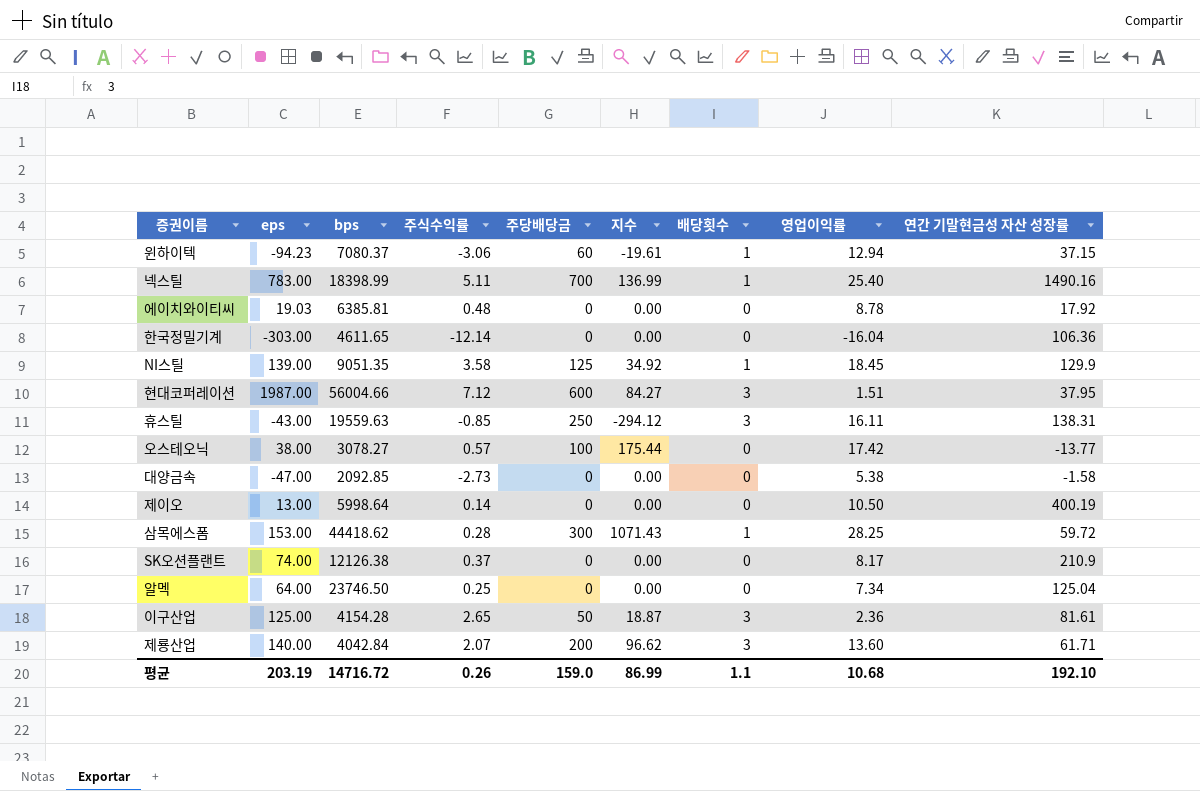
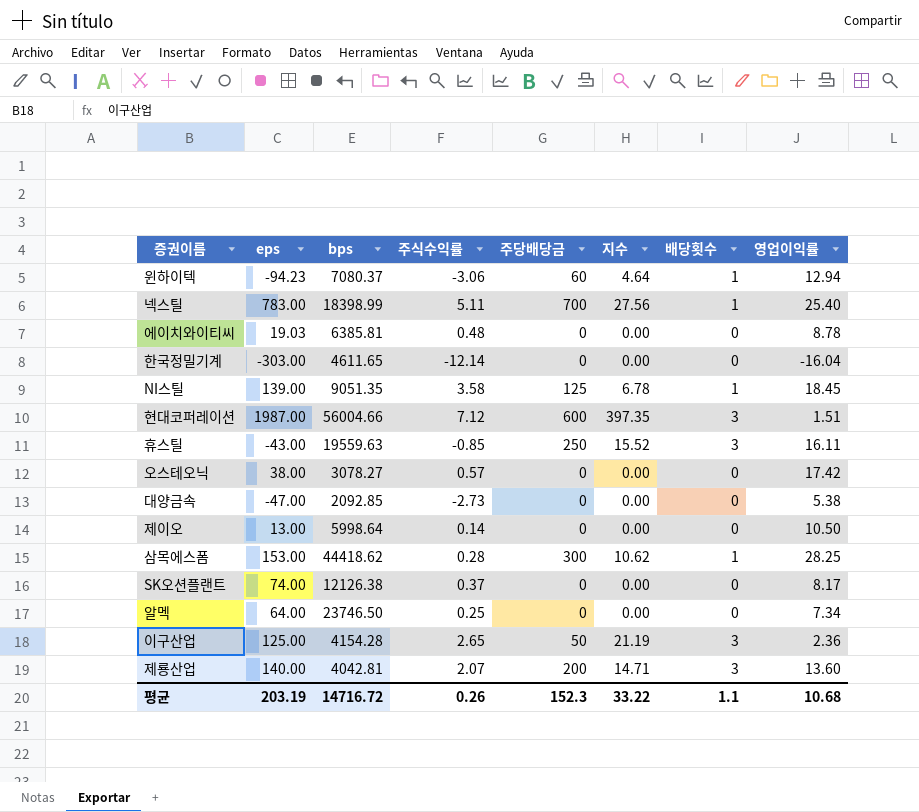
column 연간 기말현금성 자산 성장률 | position: 9 -> none
column 지수 | formula: [주당배당금] / [주식수익률] -> [주당배당금] / [영업이익률]
오스테오닉 | 주당배당금: 100 -> 0
제룡산업 | bps: 4042.84 -> 4042.81
평균 | 주당배당금: 159.0 -> 152.3
평균 | 지수: 86.99 -> 33.22

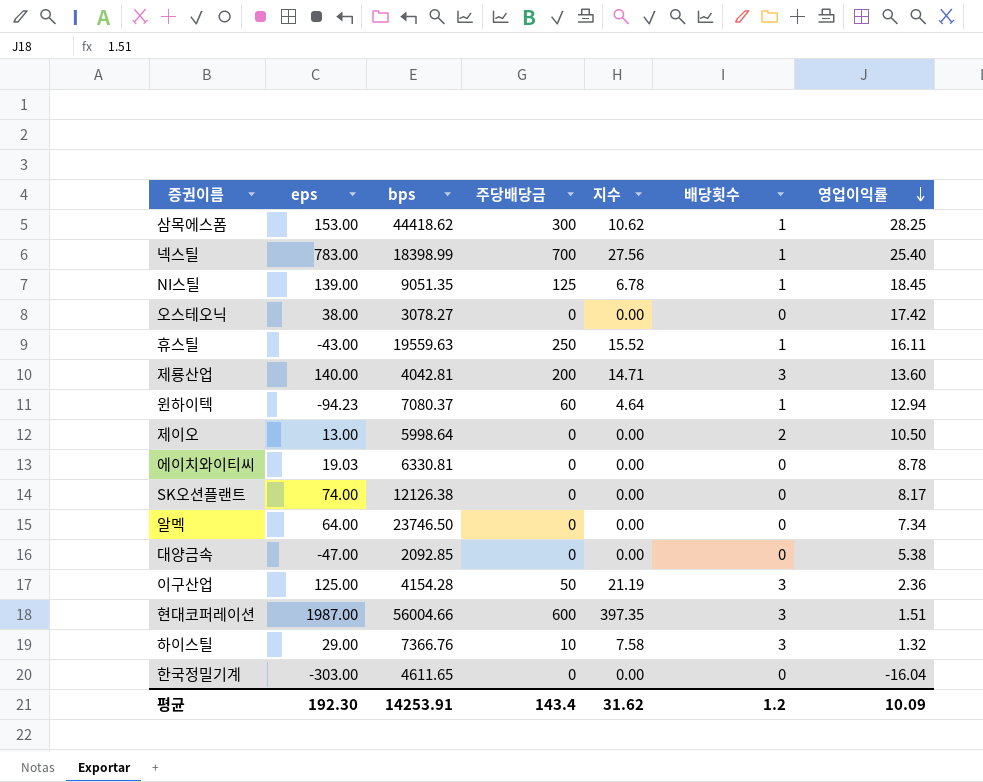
row order: none -> 영업이익률 descending
column 주식수익률 | position: 4 -> none
휴스틸 | 배당횟수: 3 -> 1
제이오 | 배당횟수: 0 -> 2
에이치와이티씨 | bps: 6385.81 -> 6330.81
row 하이스틸: none -> 29.00 | 7366.76 | 10 | 7.58 | 3 | 1.32
평균 | eps: 203.19 -> 192.30
평균 | bps: 14716.72 -> 14253.91
평균 | 주당배당금: 152.3 -> 143.4
평균 | 지수: 33.22 -> 31.62
평균 | 배당횟수: 1.1 -> 1.2
평균 | 영업이익률: 10.68 -> 10.09

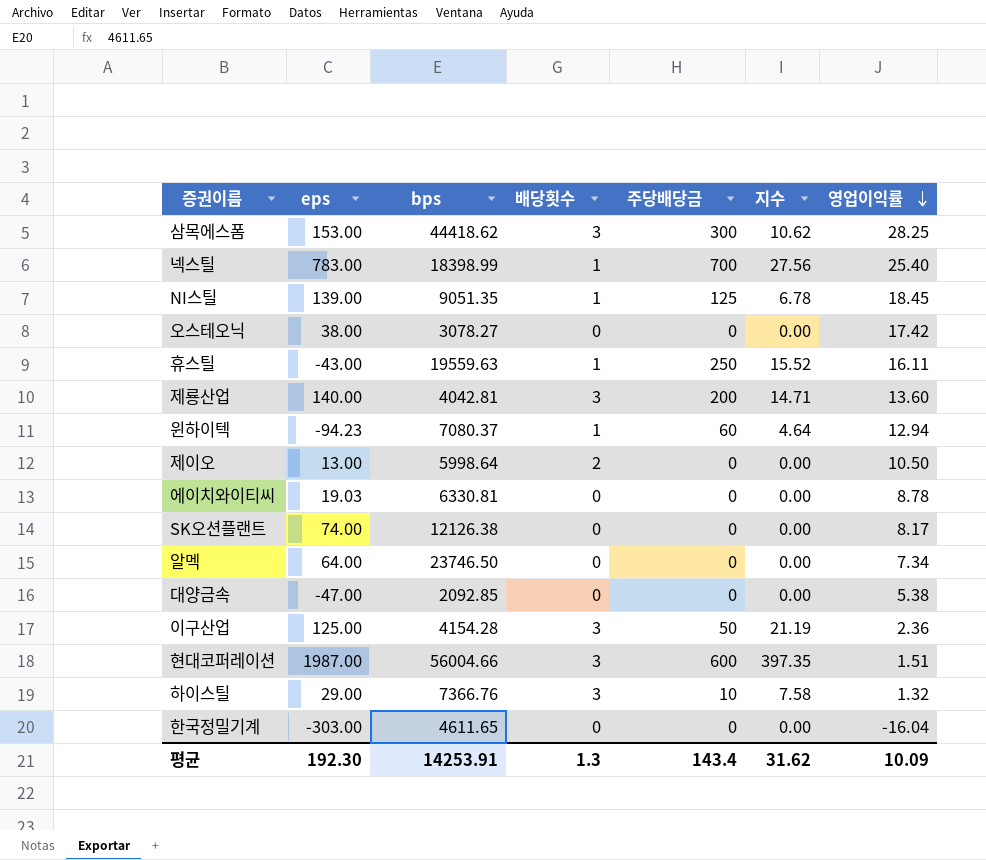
column 배당횟수 | position: 6 -> 4
삼목에스폼 | 배당횟수: 1 -> 3
평균 | 배당횟수: 1.2 -> 1.3

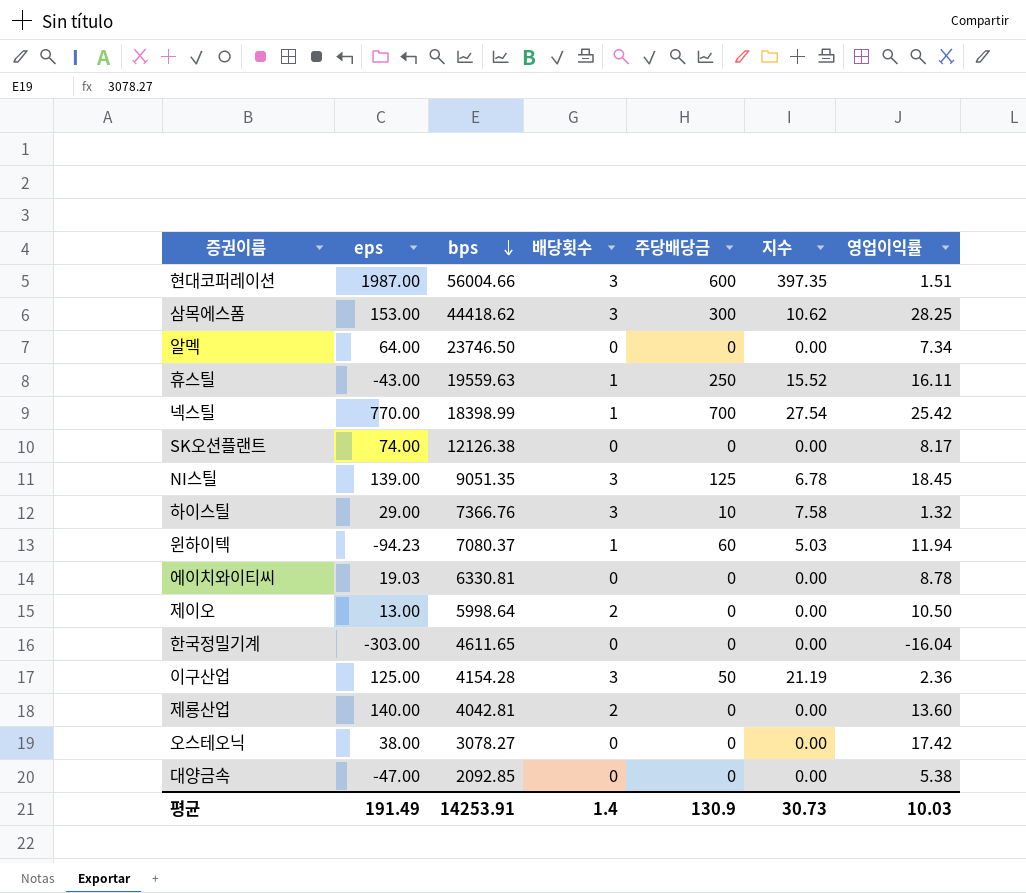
row order: 영업이익률 descending -> bps descending
넥스틸 | eps: 783.00 -> 770.00
넥스틸 | 지수: 27.56 -> 27.54
넥스틸 | 영업이익률: 25.40 -> 25.42
NI스틸 | 배당횟수: 1 -> 3
윈하이텍 | 지수: 4.64 -> 5.03
윈하이텍 | 영업이익률: 12.94 -> 11.94
제룡산업 | 배당횟수: 3 -> 2
제룡산업 | 주당배당금: 200 -> 0
제룡산업 | 지수: 14.71 -> 0.00
평균 | eps: 192.30 -> 191.49
평균 | 배당횟수: 1.3 -> 1.4
평균 | 주당배당금: 143.4 -> 130.9
평균 | 지수: 31.62 -> 30.73
평균 | 영업이익률: 10.09 -> 10.03

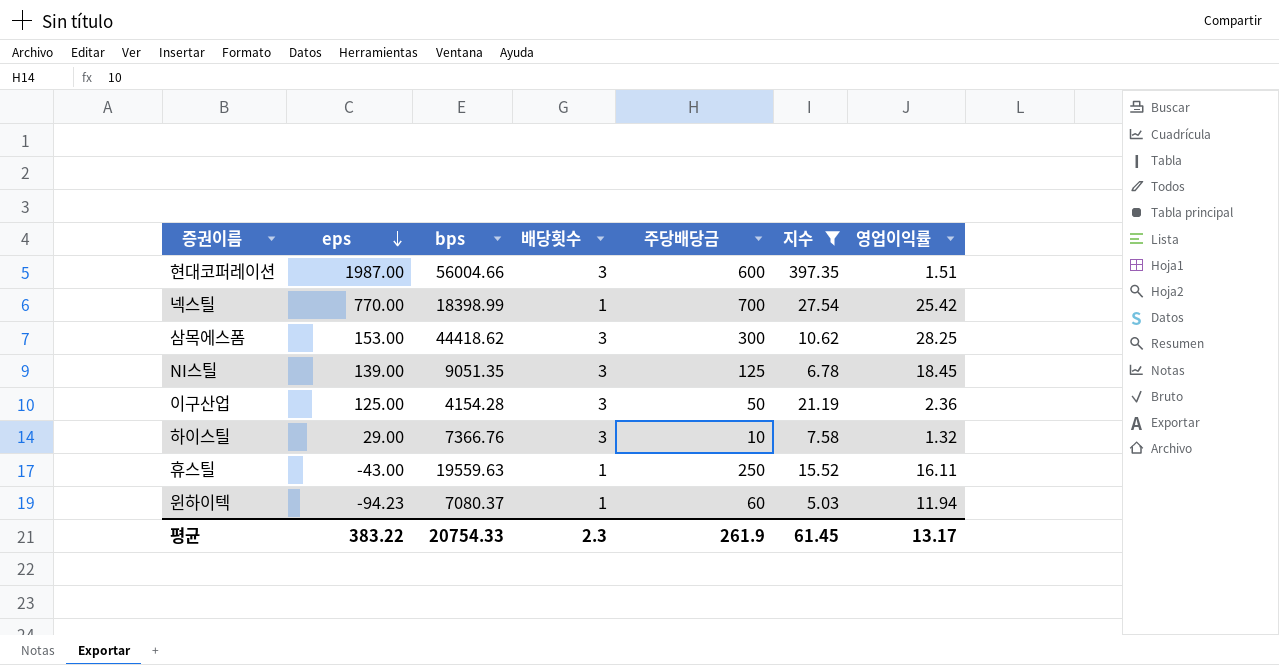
filter: none -> 지수 != 0.00
row order: bps descending -> eps descending
평균 | eps: 191.49 -> 383.22
평균 | bps: 14253.91 -> 20754.33
평균 | 배당횟수: 1.4 -> 2.3
평균 | 주당배당금: 130.9 -> 261.9
평균 | 지수: 30.73 -> 61.45
평균 | 영업이익률: 10.03 -> 13.17

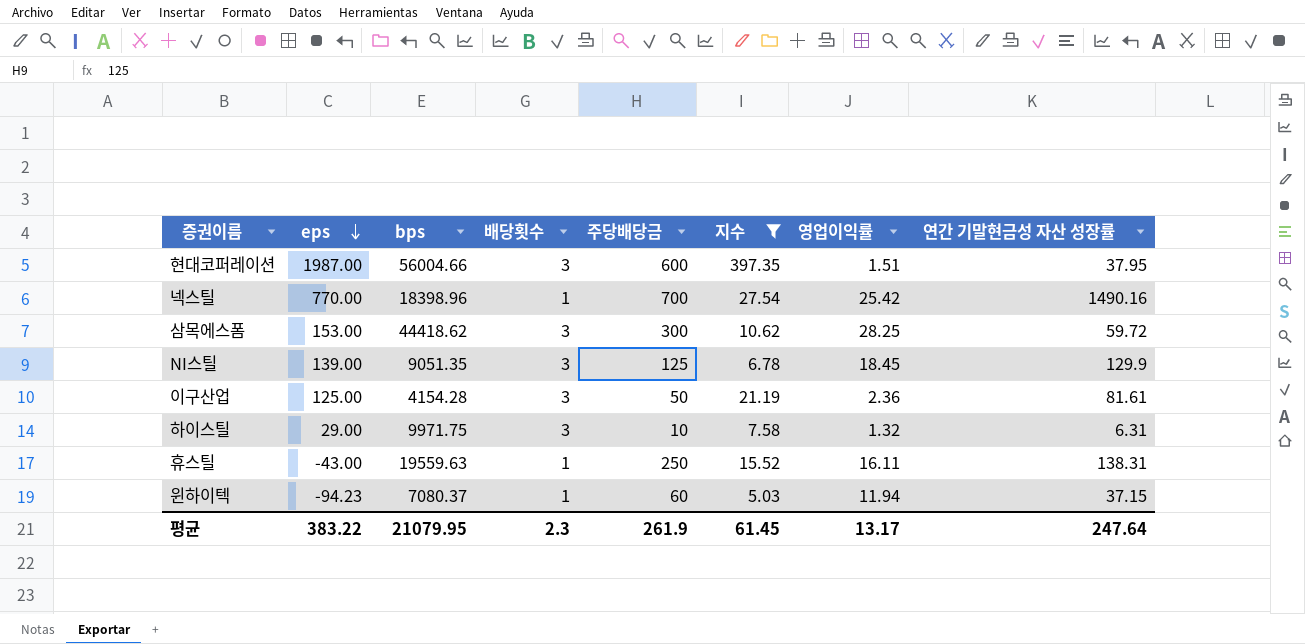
column 연간 기말현금성 자산 성장률 | position: none -> 8
넥스틸 | bps: 18398.99 -> 18398.96
하이스틸 | bps: 7366.76 -> 9971.75
평균 | bps: 20754.33 -> 21079.95

